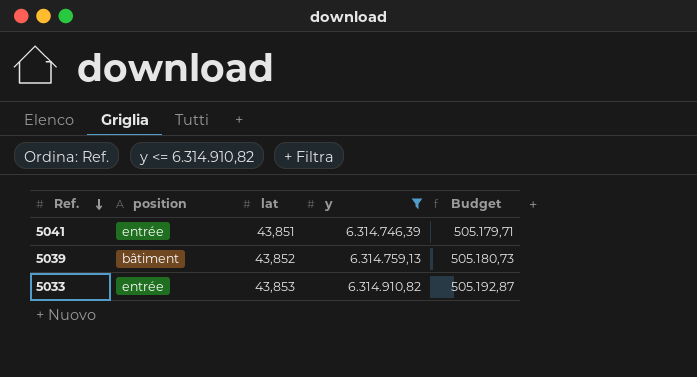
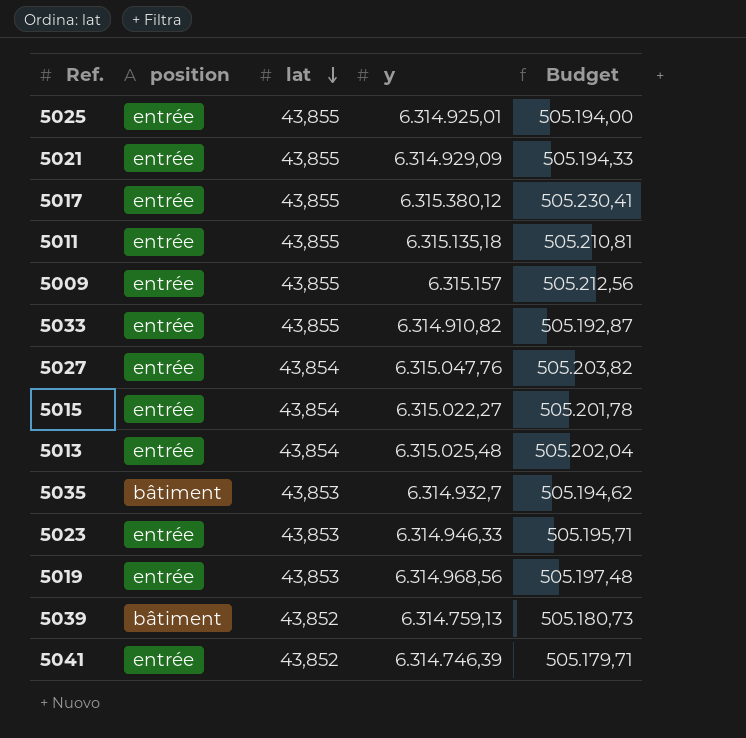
filter: y <= 6.314.910,82 -> none
row order: Ref. descending -> lat descending
5033 | lat: 43,853 -> 43,855
5041 | lat: 43,851 -> 43,852

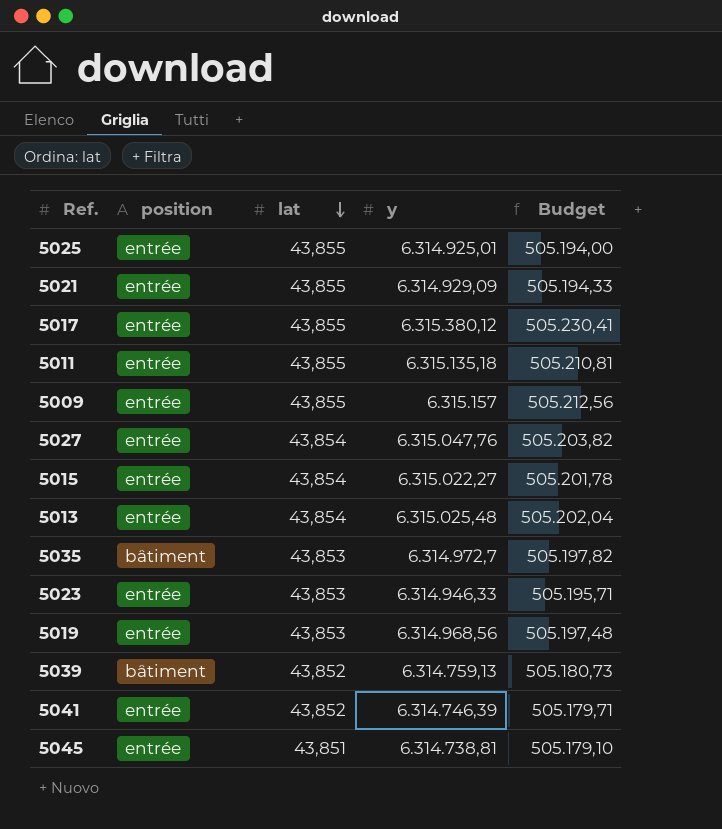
row 5033: entrée | 43,855 | 6.314.910,82 | 505.192,87 -> none
5035 | y: 6.314.932,7 -> 6.314.972,7
5035 | Budget: 505.194,62 -> 505.197,82
row 5045: none -> entrée | 43,851 | 6.314.738,81 | 505.179,10

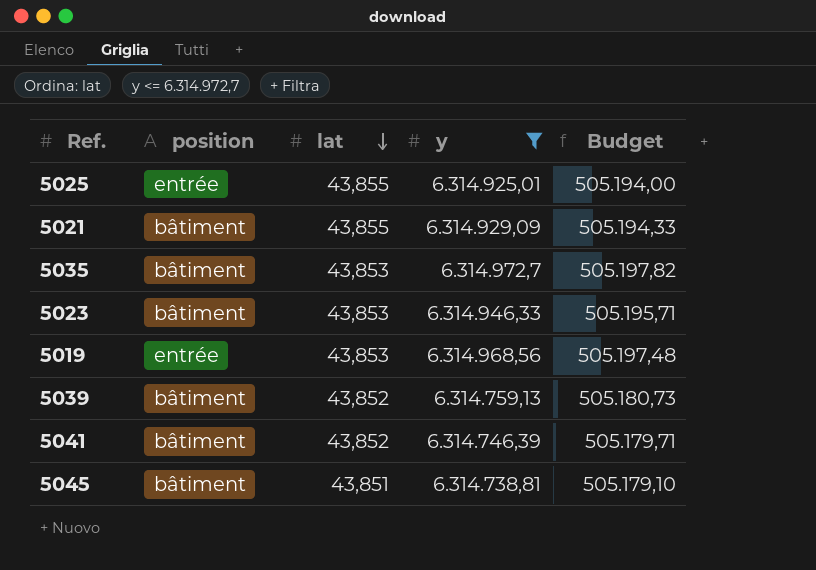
filter: none -> y <= 6.314.972,7
5021 | position: entrée -> bâtiment
5023 | position: entrée -> bâtiment
5041 | position: entrée -> bâtiment
5045 | position: entrée -> bâtiment

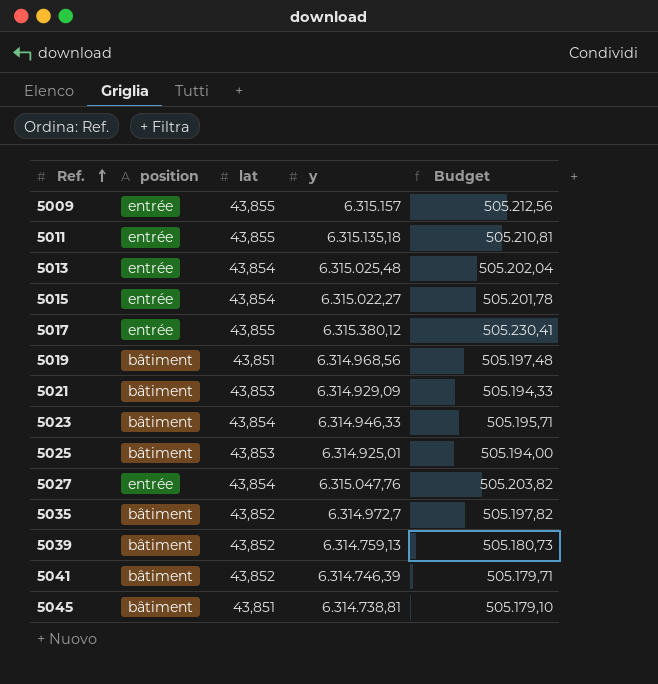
filter: y <= 6.314.972,7 -> none
row order: lat descending -> Ref. ascending
5019 | position: entrée -> bâtiment
5019 | lat: 43,853 -> 43,851
5021 | lat: 43,855 -> 43,853
5023 | lat: 43,853 -> 43,854
5025 | position: entrée -> bâtiment
5025 | lat: 43,855 -> 43,853
5035 | lat: 43,853 -> 43,852

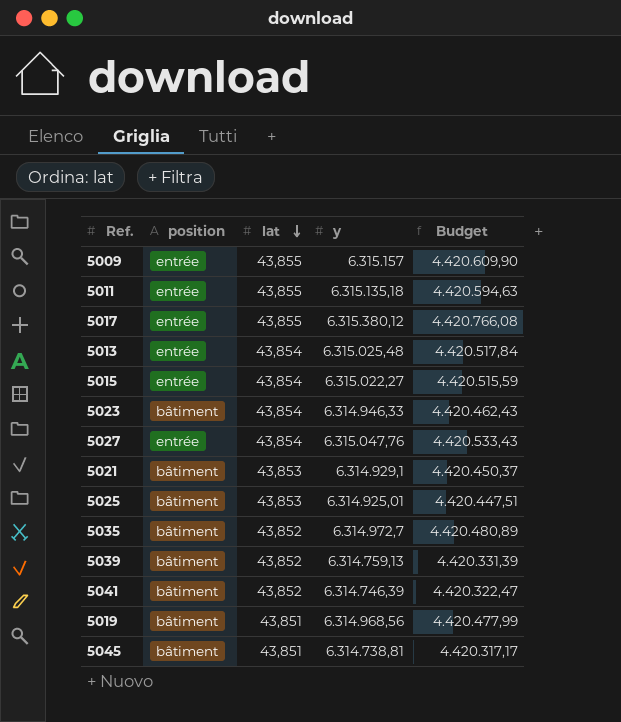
row order: Ref. ascending -> lat descending
column Budget | formula: [y] * 0,08 -> [y] * 0,7
5021 | y: 6.314.929,09 -> 6.314.929,1

